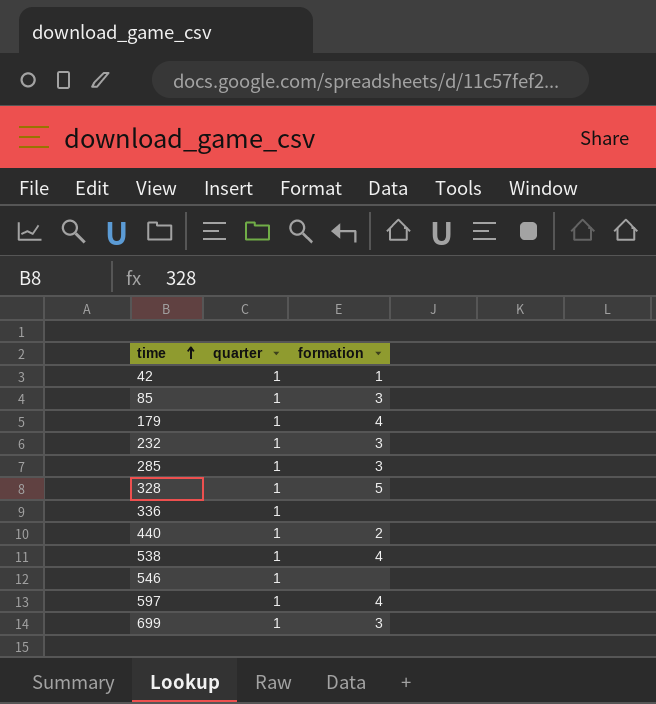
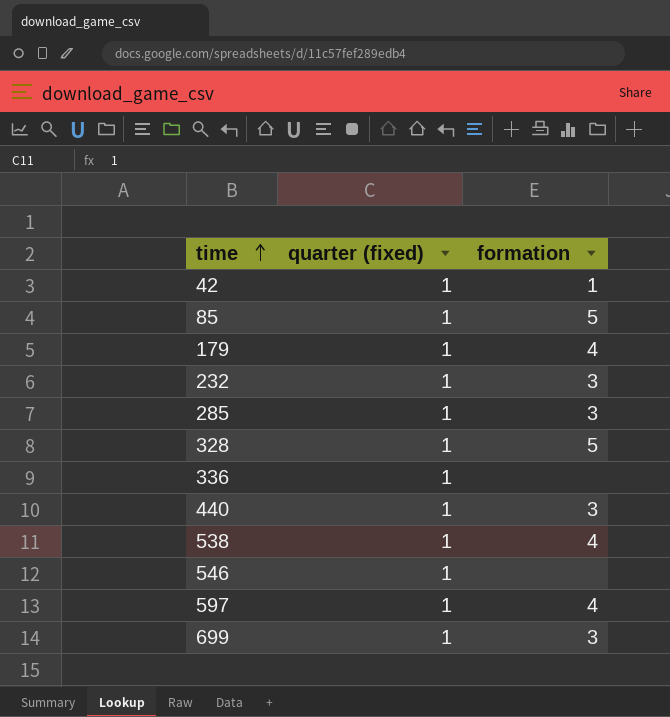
column name: quarter -> quarter (fixed)
85 | formation: 3 -> 5
440 | formation: 2 -> 3

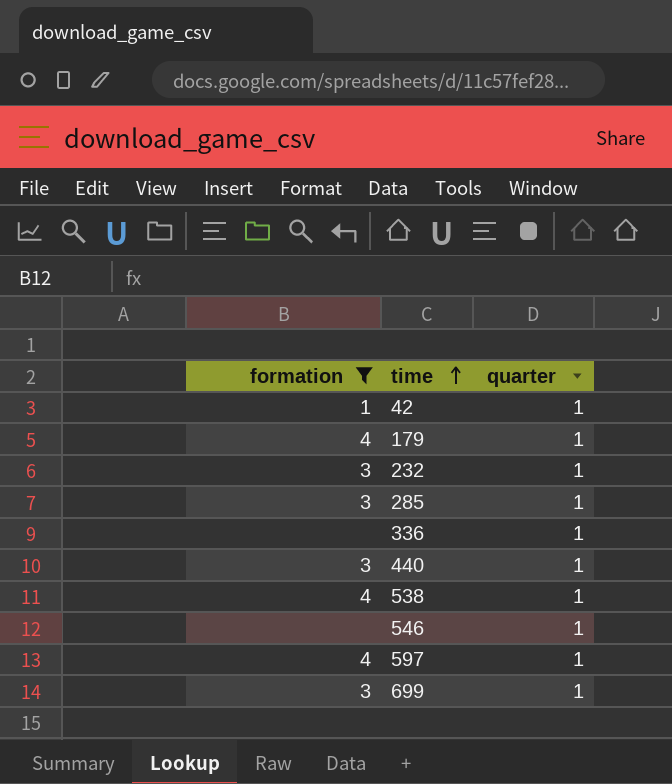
filter: none -> formation != 5
column formation | position: 3 -> 1
column name: quarter (fixed) -> quarter

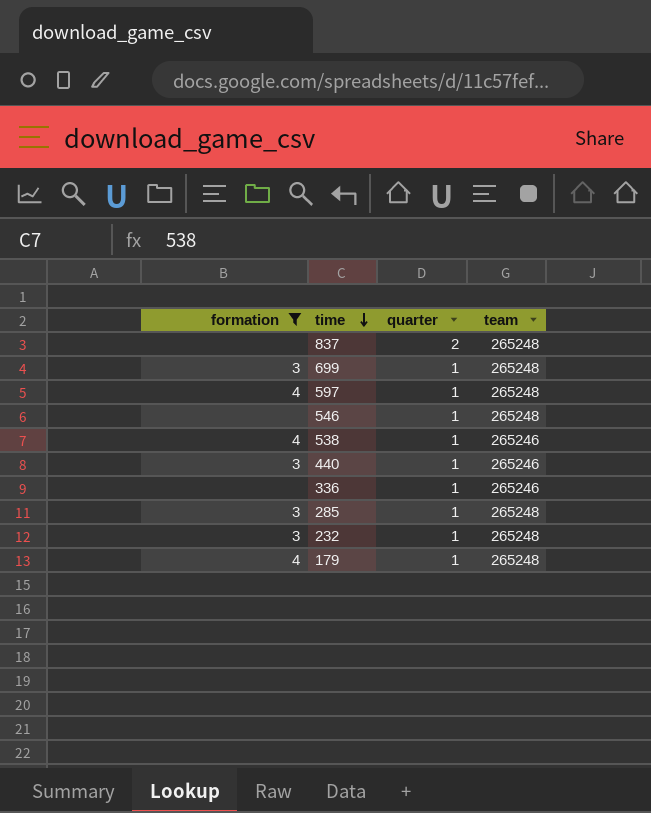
row order: time ascending -> time descending
column team | position: none -> 4
row 42: 1 | 1 -> none
row 837: none -> none | 2 | 265248

